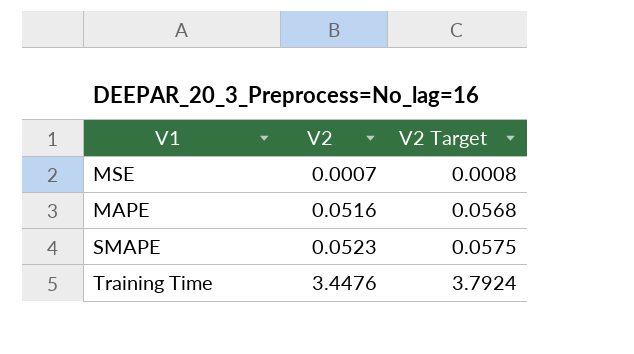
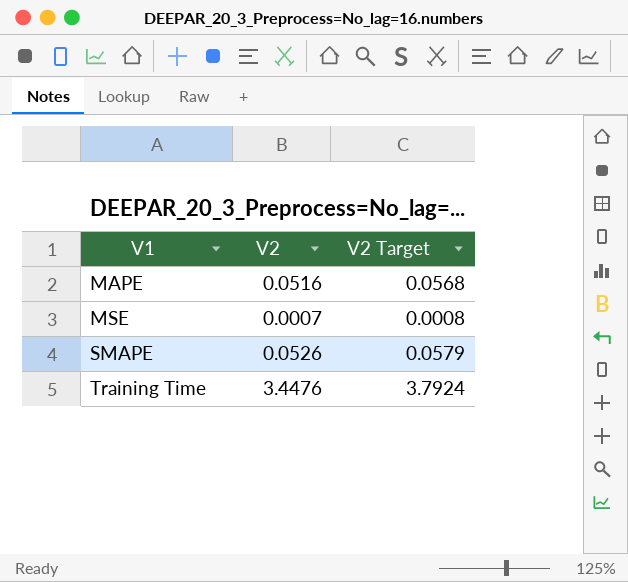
row order: V2 ascending -> V1 ascending
SMAPE | V2: 0.0523 -> 0.0526
SMAPE | V2 Target: 0.0575 -> 0.0579

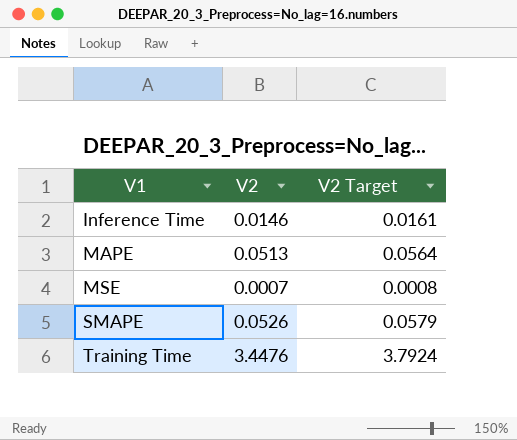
row Inference Time: none -> 0.0146 | 0.0161
MAPE | V2: 0.0516 -> 0.0513
MAPE | V2 Target: 0.0568 -> 0.0564

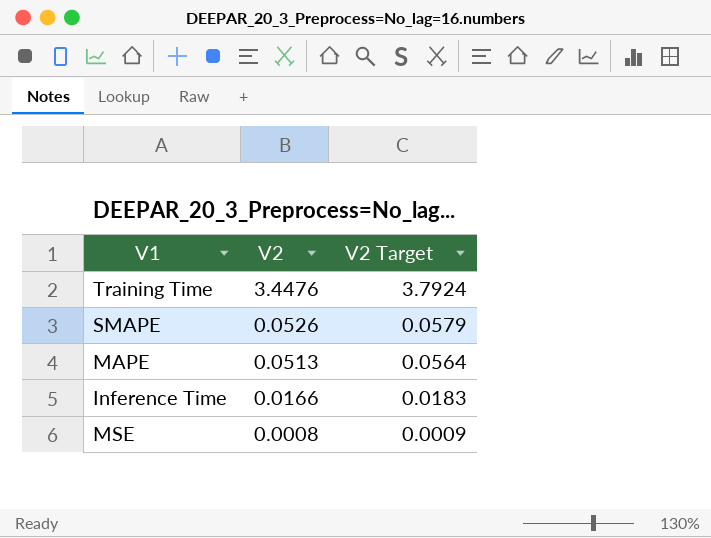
row order: V1 ascending -> V2 descending
Inference Time | V2: 0.0146 -> 0.0166
Inference Time | V2 Target: 0.0161 -> 0.0183
MSE | V2: 0.0007 -> 0.0008
MSE | V2 Target: 0.0008 -> 0.0009

